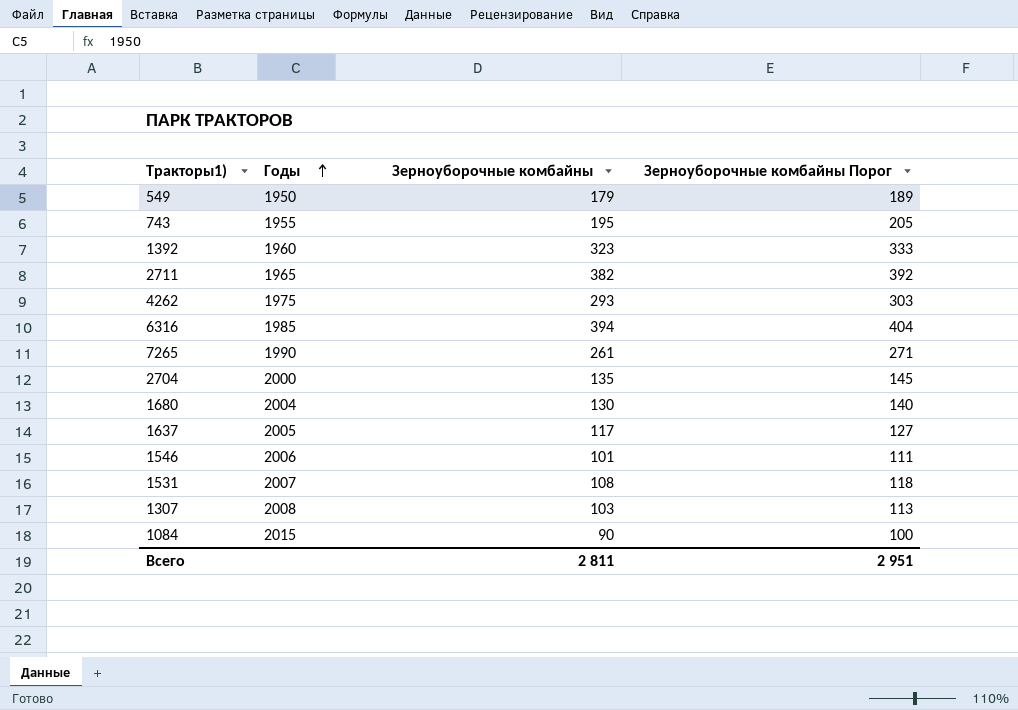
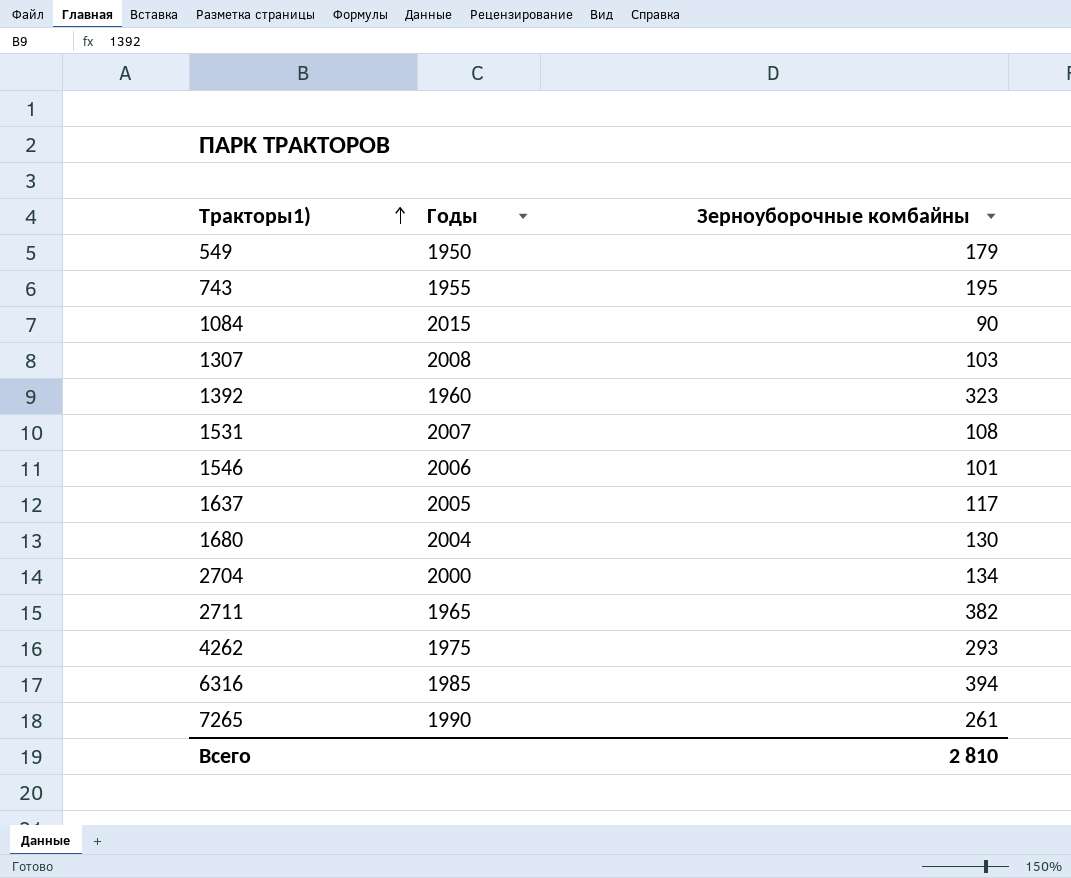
row order: Годы ascending -> Тракторы1) ascending
column Зерноуборочные комбайны Порог | formula: [Зерноуборочные комбайны] + 10 -> none
2704 | Зерноуборочные комбайны: 135 -> 134
Всего | Зерноуборочные комбайны: 2 811 -> 2 810

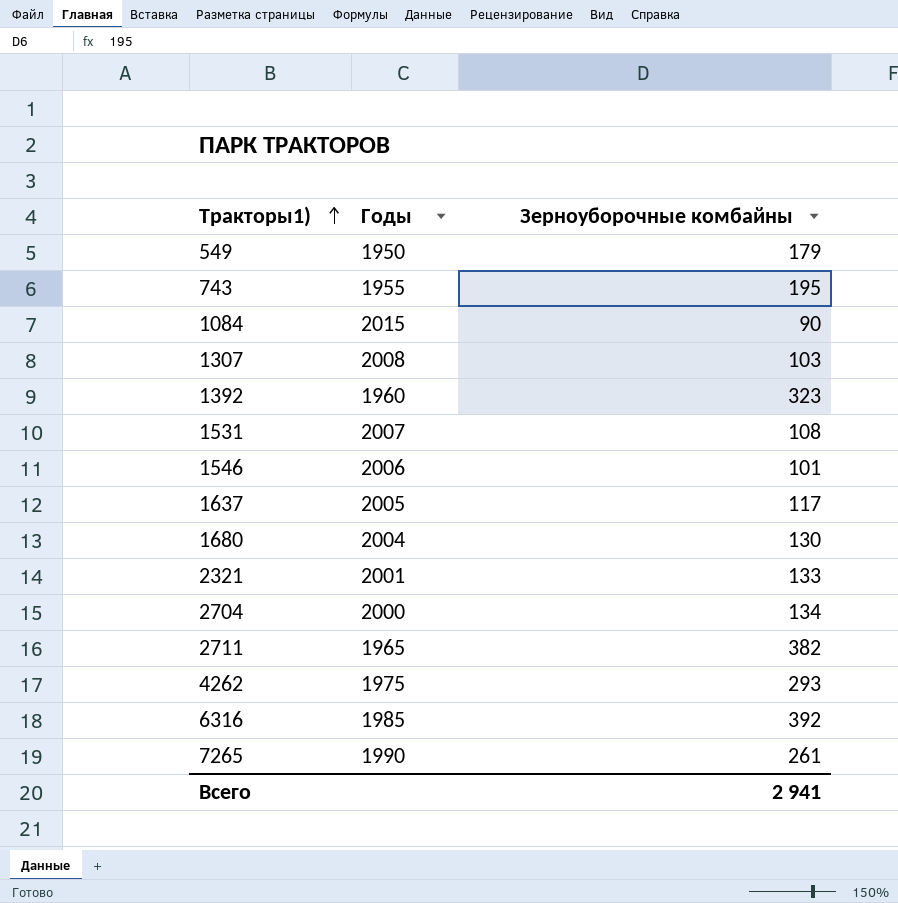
row 2321: none -> 2001 | 133
6316 | Зерноуборочные комбайны: 394 -> 392
Всего | Зерноуборочные комбайны: 2 810 -> 2 941

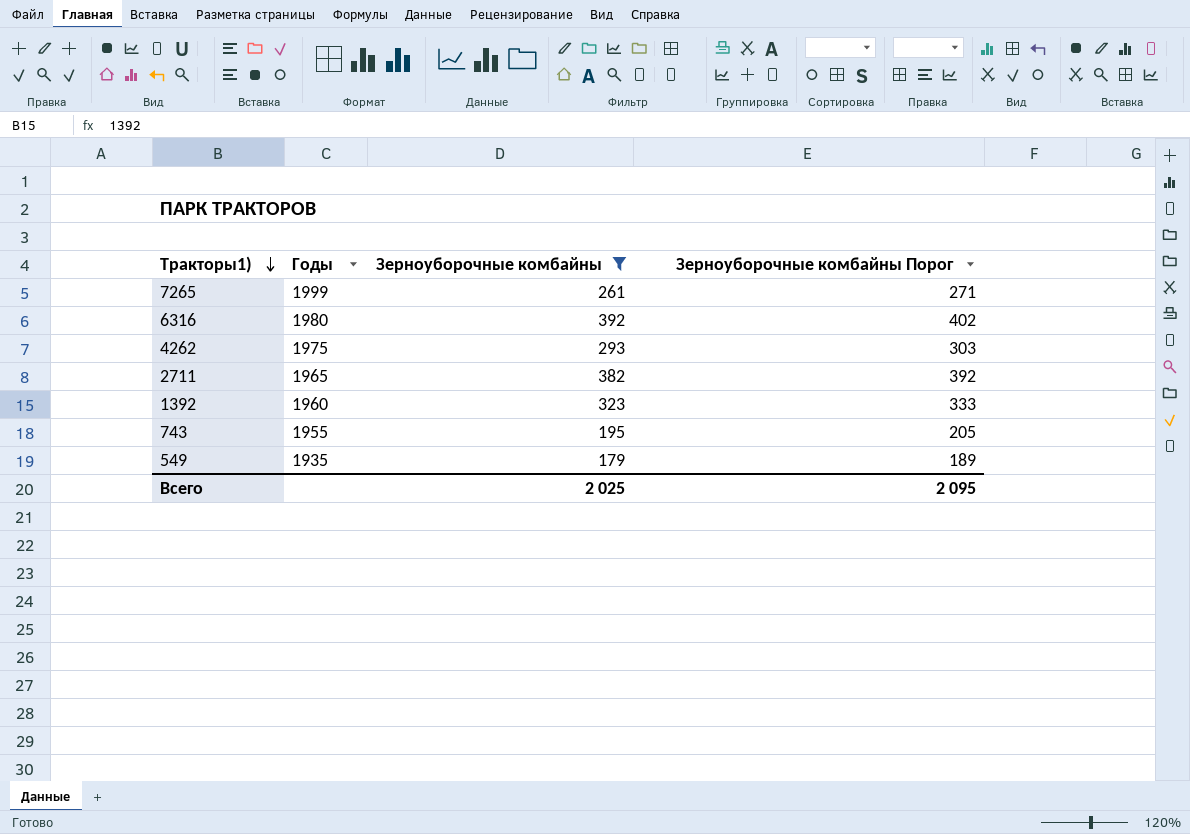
filter: none -> Зерноуборочные комбайны >= 179
row order: Тракторы1) ascending -> Тракторы1) descending
column Зерноуборочные комбайны Порог | formula: none -> [Зерноуборочные комбайны] + 10
7265 | Годы: 1990 -> 1999
6316 | Годы: 1985 -> 1980
549 | Годы: 1950 -> 1935
Всего | Зерноуборочные комбайны: 2 941 -> 2 025

